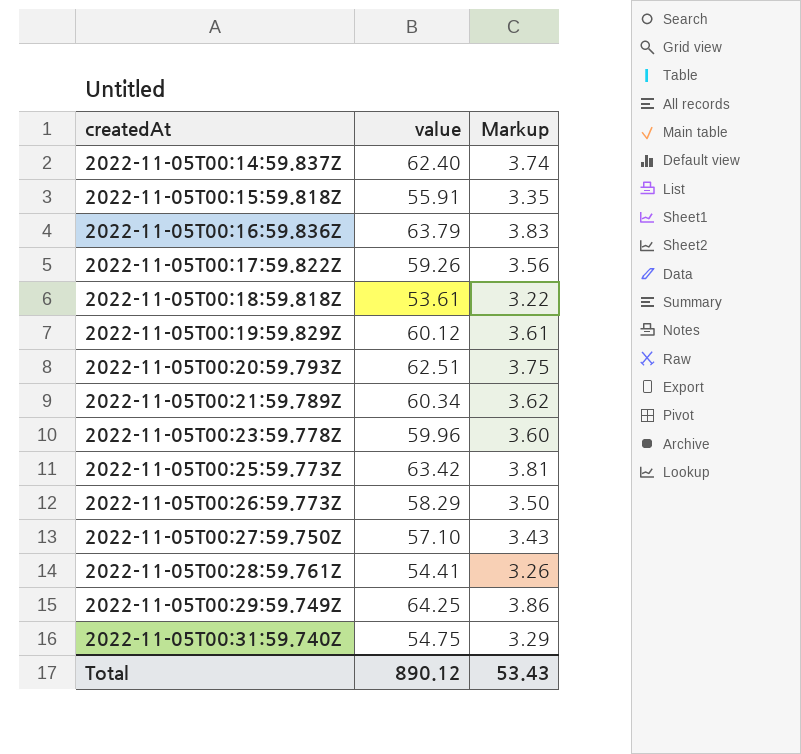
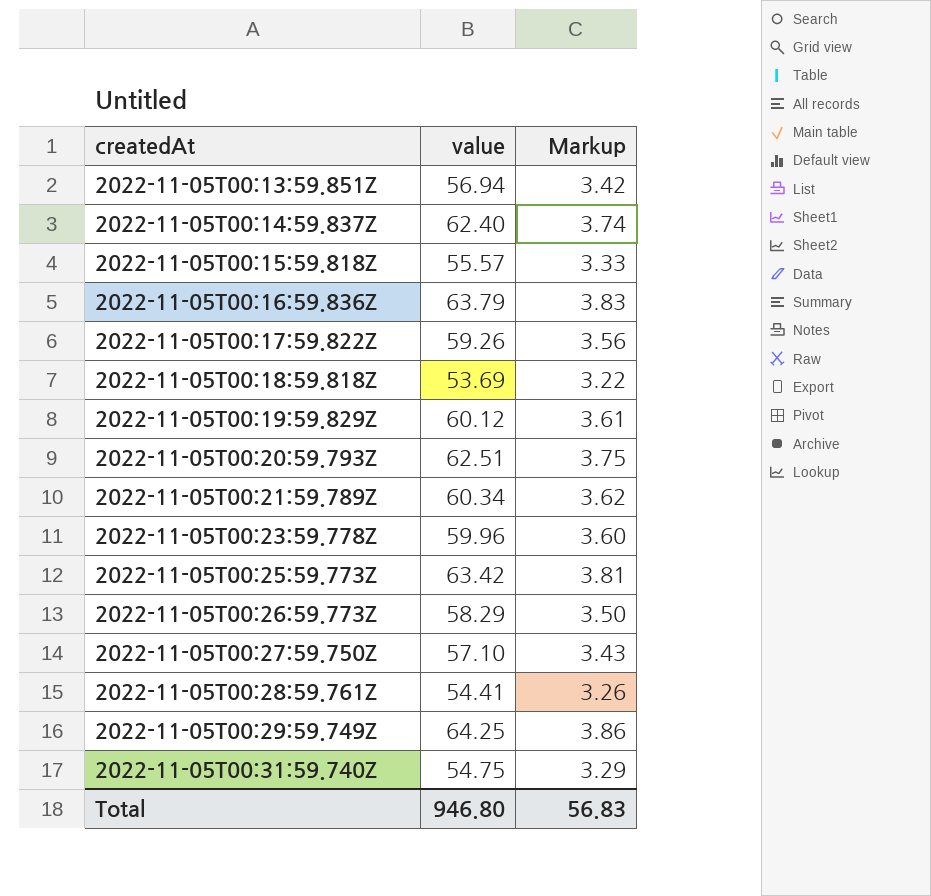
row 2022-11-05T00:13:59.851Z: none -> 56.94 | 3.42
2022-11-05T00:15:59.818Z | value: 55.91 -> 55.57
2022-11-05T00:15:59.818Z | Markup: 3.35 -> 3.33
2022-11-05T00:18:59.818Z | value: 53.61 -> 53.69
Total | value: 890.12 -> 946.80
Total | Markup: 53.43 -> 56.83

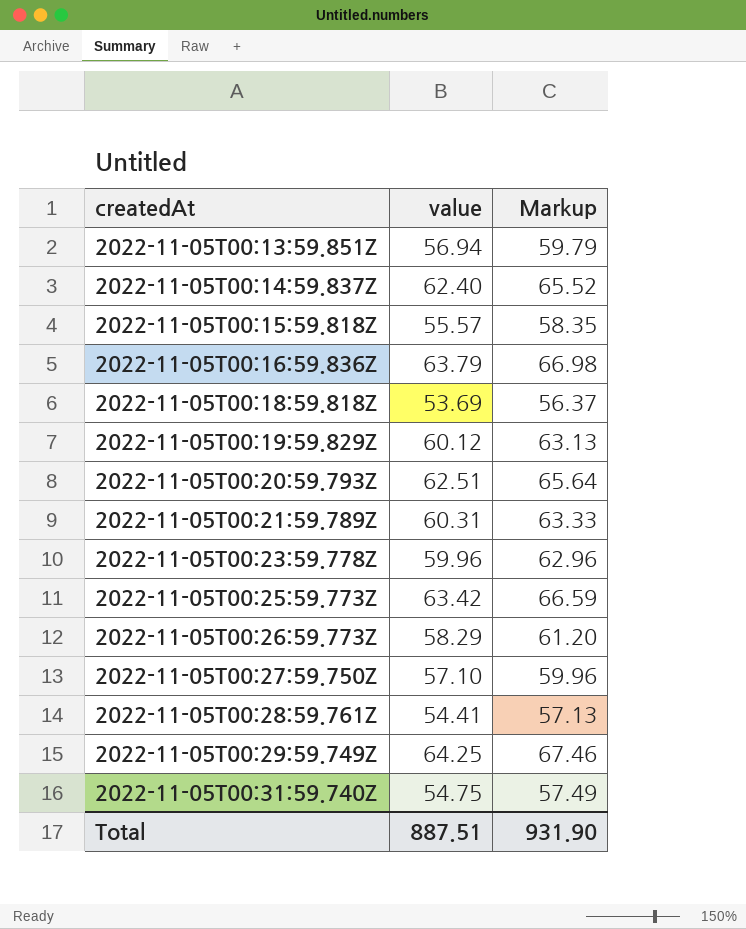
column Markup | formula: [value] * 0.06 -> [value] * 1.05
row 2022-11-05T00:17:59.822Z: 59.26 | 3.56 -> none
2022-11-05T00:21:59.789Z | value: 60.34 -> 60.31
Total | value: 946.80 -> 887.51
Total | Markup: 56.83 -> 931.90

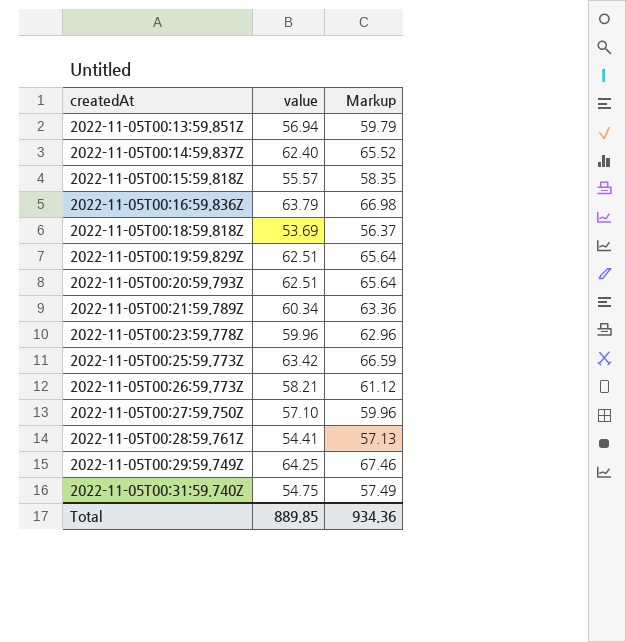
2022-11-05T00:19:59.829Z | value: 60.12 -> 62.51
2022-11-05T00:19:59.829Z | Markup: 63.13 -> 65.64
2022-11-05T00:21:59.789Z | value: 60.31 -> 60.34
2022-11-05T00:21:59.789Z | Markup: 63.33 -> 63.36
2022-11-05T00:26:59.773Z | value: 58.29 -> 58.21
2022-11-05T00:26:59.773Z | Markup: 61.20 -> 61.12
Total | value: 887.51 -> 889.85
Total | Markup: 931.90 -> 934.36

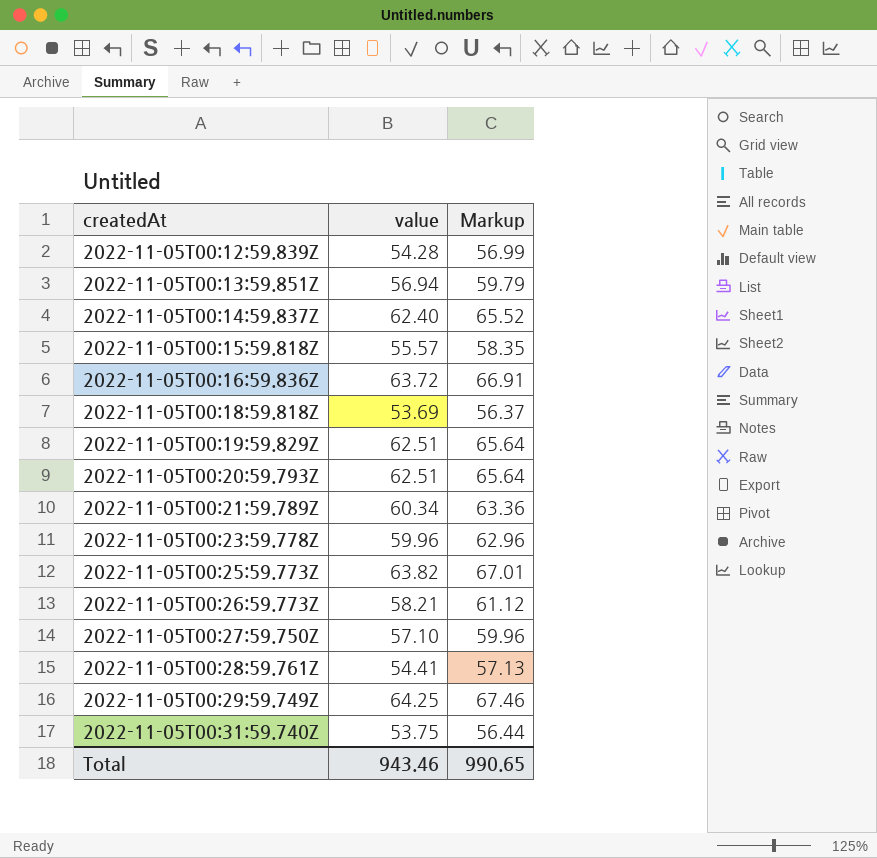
row 2022-11-05T00:12:59.839Z: none -> 54.28 | 56.99
2022-11-05T00:16:59.836Z | value: 63.79 -> 63.72
2022-11-05T00:16:59.836Z | Markup: 66.98 -> 66.91
2022-11-05T00:25:59.773Z | value: 63.42 -> 63.82
2022-11-05T00:25:59.773Z | Markup: 66.59 -> 67.01
2022-11-05T00:31:59.740Z | value: 54.75 -> 53.75
2022-11-05T00:31:59.740Z | Markup: 57.49 -> 56.44
Total | value: 889.85 -> 943.46
Total | Markup: 934.36 -> 990.65

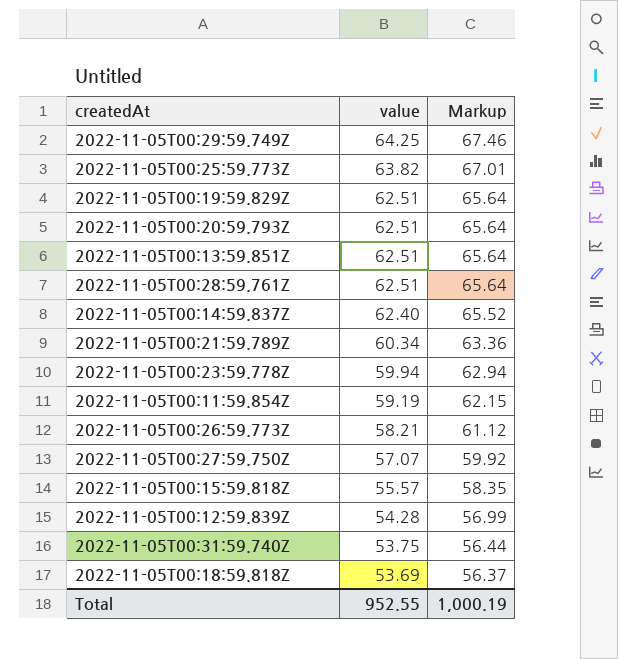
row order: createdAt ascending -> value descending
row 2022-11-05T00:16:59.836Z: 63.72 | 66.91 -> none
2022-11-05T00:13:59.851Z | value: 56.94 -> 62.51
2022-11-05T00:13:59.851Z | Markup: 59.79 -> 65.64
2022-11-05T00:28:59.761Z | value: 54.41 -> 62.51
2022-11-05T00:28:59.761Z | Markup: 57.13 -> 65.64
2022-11-05T00:23:59.778Z | value: 59.96 -> 59.94
2022-11-05T00:23:59.778Z | Markup: 62.96 -> 62.94
row 2022-11-05T00:11:59.854Z: none -> 59.19 | 62.15
2022-11-05T00:27:59.750Z | value: 57.10 -> 57.07
2022-11-05T00:27:59.750Z | Markup: 59.96 -> 59.92
Total | value: 943.46 -> 952.55
Total | Markup: 990.65 -> 1,000.19

